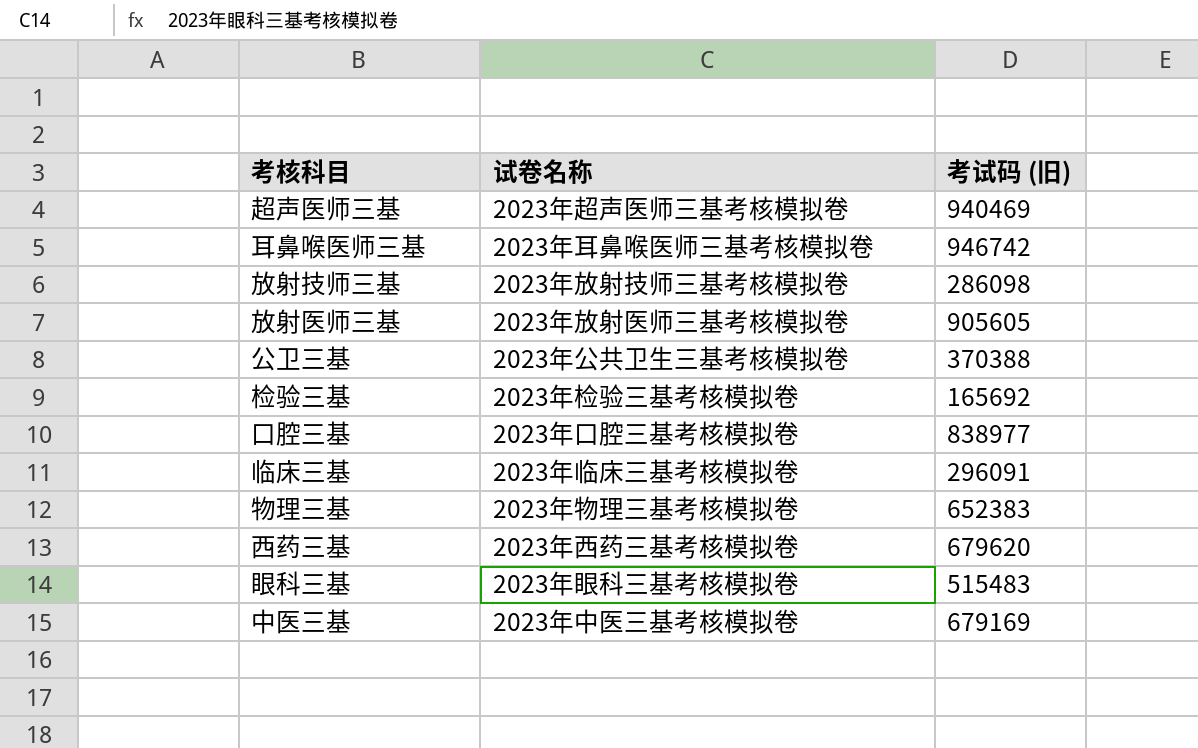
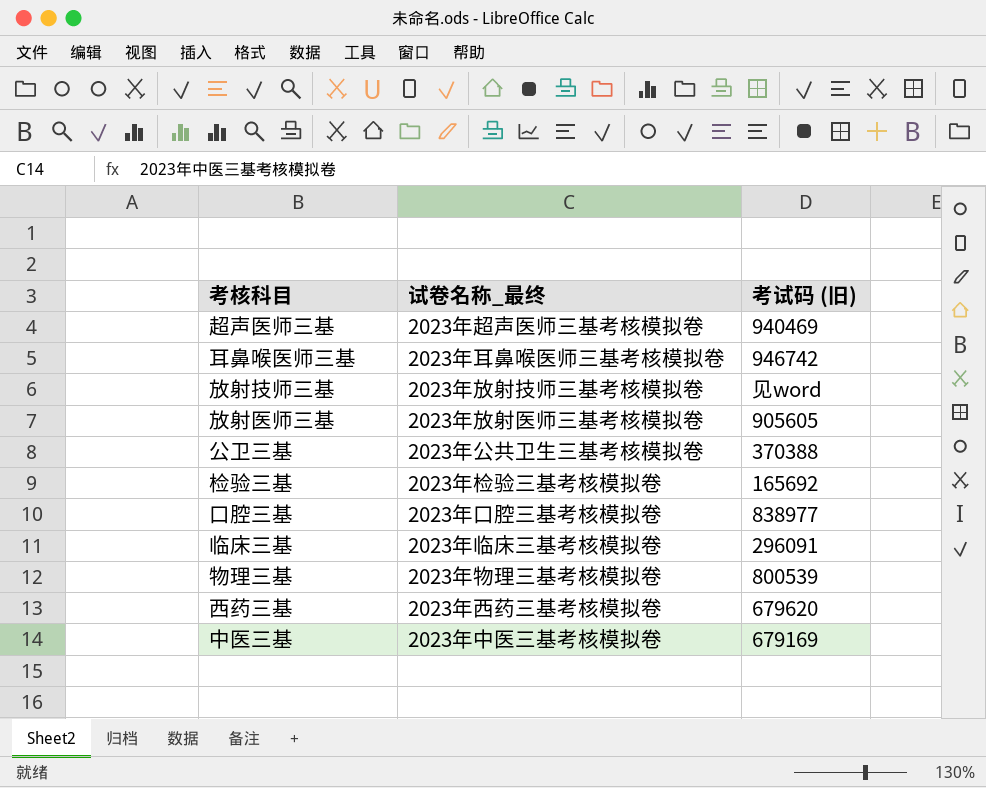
column name: 试卷名称 -> 试卷名称_最终
row 眼科三基: 2023年眼科三基考核模拟卷 | 515483 -> none
放射技师三基 | 考试码 (旧): 286098 -> 见word
物理三基 | 考试码 (旧): 652383 -> 800539

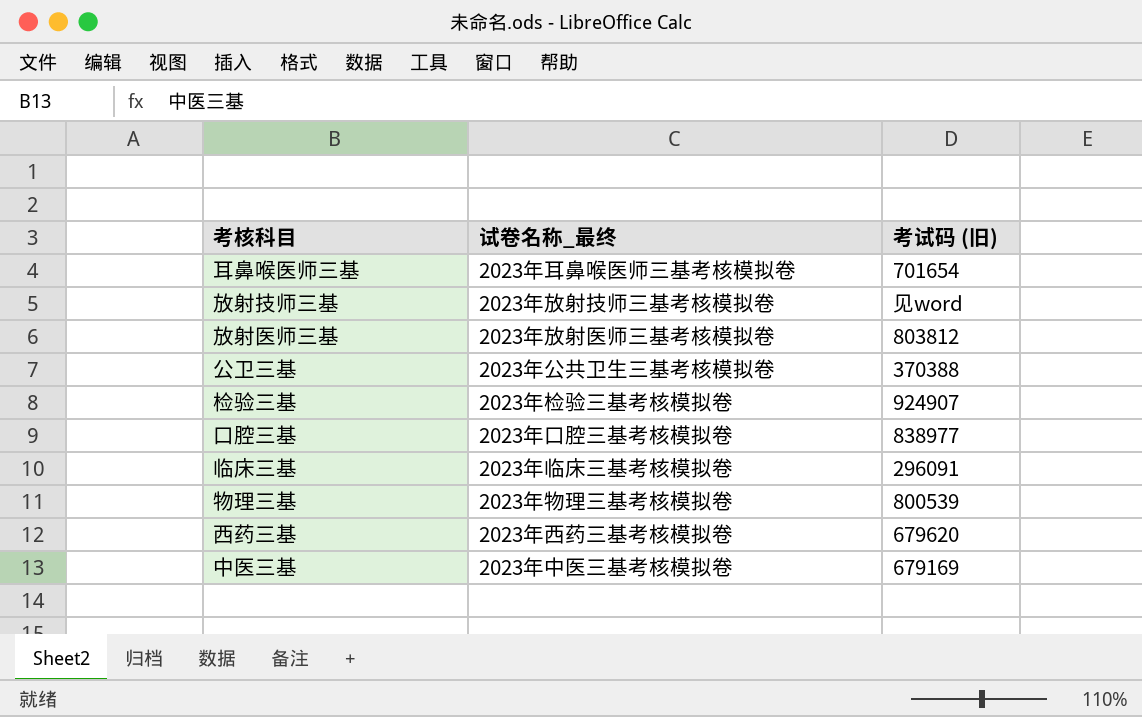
row 超声医师三基: 2023年超声医师三基考核模拟卷 | 940469 -> none
耳鼻喉医师三基 | 考试码 (旧): 946742 -> 701654
放射医师三基 | 考试码 (旧): 905605 -> 803812
检验三基 | 考试码 (旧): 165692 -> 924907

